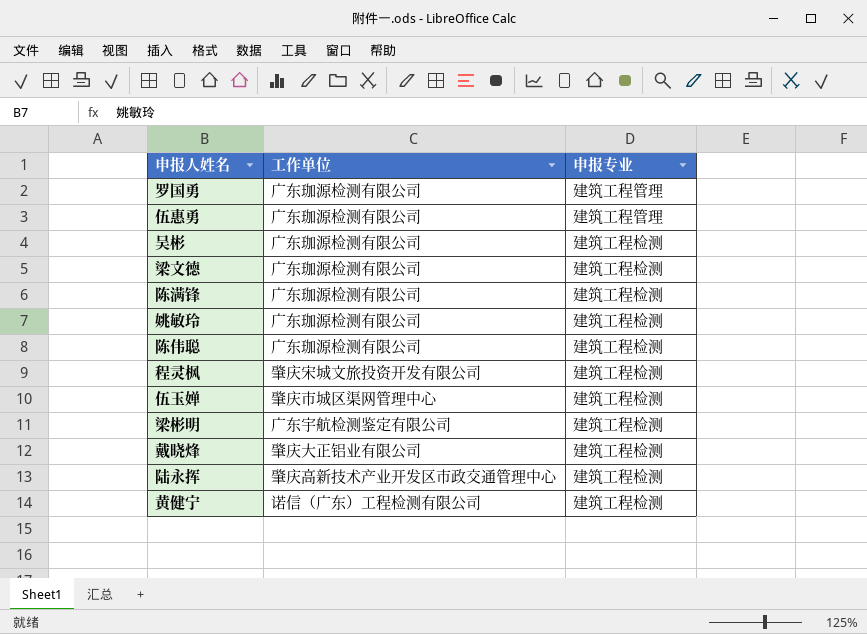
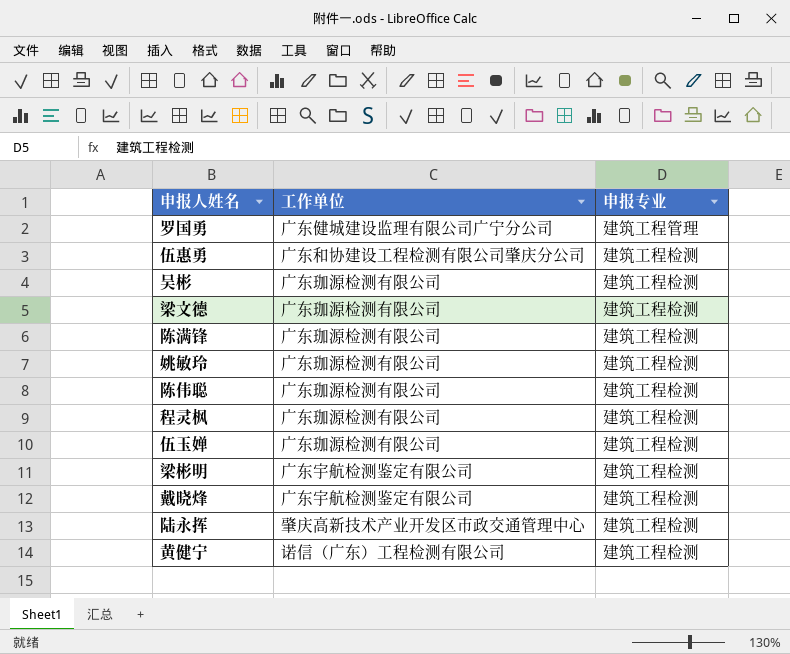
罗国勇 | 工作单位: 广东珈源检测有限公司 -> 广东健城建设监理有限公司广宁分公司
伍惠勇 | 工作单位: 广东珈源检测有限公司 -> 广东和协建设工程检测有限公司肇庆分公司
伍惠勇 | 申报专业: 建筑工程管理 -> 建筑工程检测
程灵枫 | 工作单位: 肇庆宋城文旅投资开发有限公司 -> 广东珈源检测有限公司
伍玉婵 | 工作单位: 肇庆市城区渠网管理中心 -> 广东珈源检测有限公司
戴晓烽 | 工作单位: 肇庆大正铝业有限公司 -> 广东宇航检测鉴定有限公司

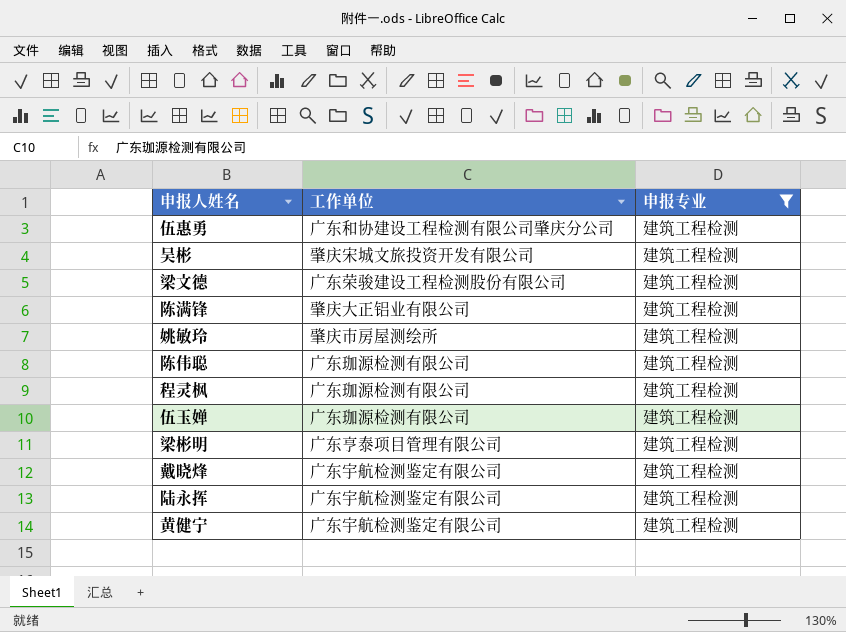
filter: none -> 申报专业 = 建筑工程检测
吴彬 | 工作单位: 广东珈源检测有限公司 -> 肇庆宋城文旅投资开发有限公司
梁文德 | 工作单位: 广东珈源检测有限公司 -> 广东荣骏建设工程检测股份有限公司
陈满锋 | 工作单位: 广东珈源检测有限公司 -> 肇庆大正铝业有限公司
姚敏玲 | 工作单位: 广东珈源检测有限公司 -> 肇庆市房屋测绘所
梁彬明 | 工作单位: 广东宇航检测鉴定有限公司 -> 广东亨泰项目管理有限公司
陆永挥 | 工作单位: 肇庆高新技术产业开发区市政交通管理中心 -> 广东宇航检测鉴定有限公司
黄健宁 | 工作单位: 诺信（广东）工程检测有限公司 -> 广东宇航检测鉴定有限公司

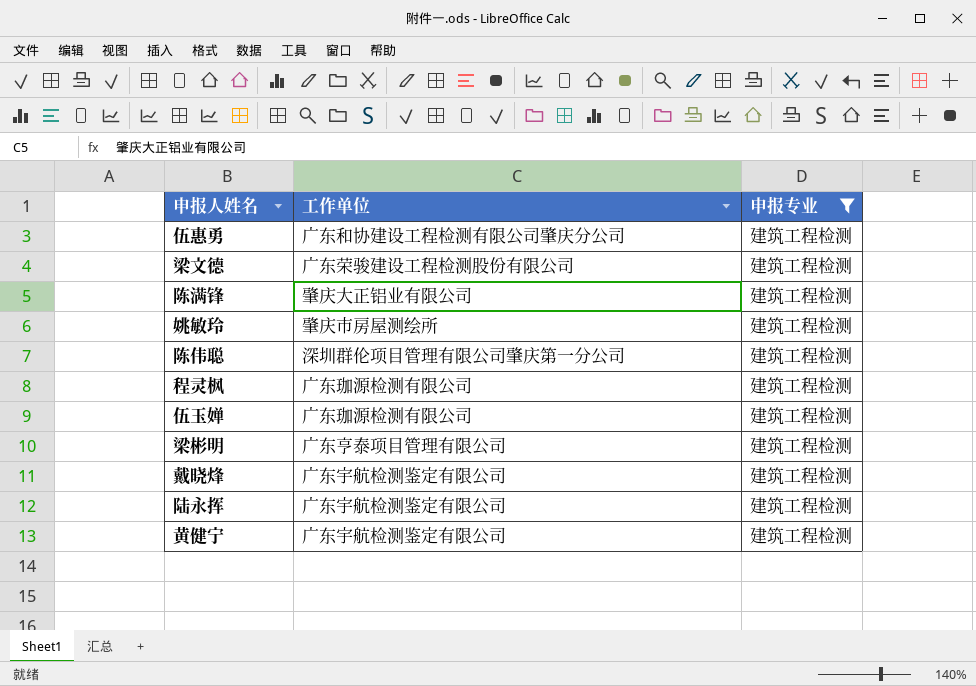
row 吴彬: 肇庆宋城文旅投资开发有限公司 | 建筑工程检测 -> none
陈伟聪 | 工作单位: 广东珈源检测有限公司 -> 深圳群伦项目管理有限公司肇庆第一分公司

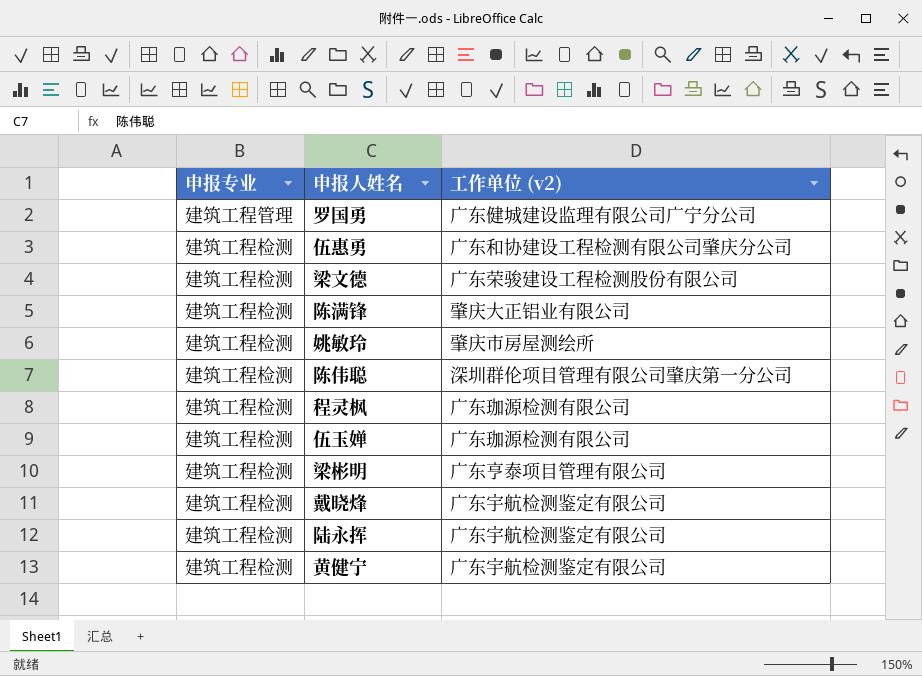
filter: 申报专业 = 建筑工程检测 -> none
column 申报专业 | position: 3 -> 1
column name: 工作单位 -> 工作单位 (v2)

